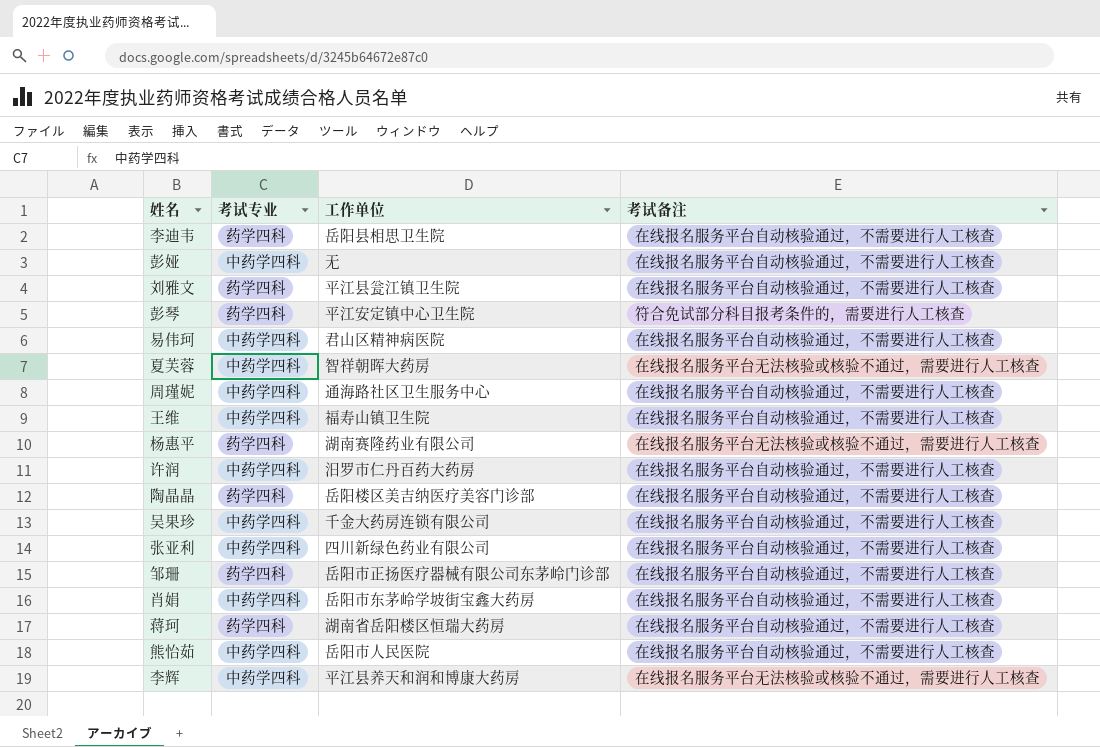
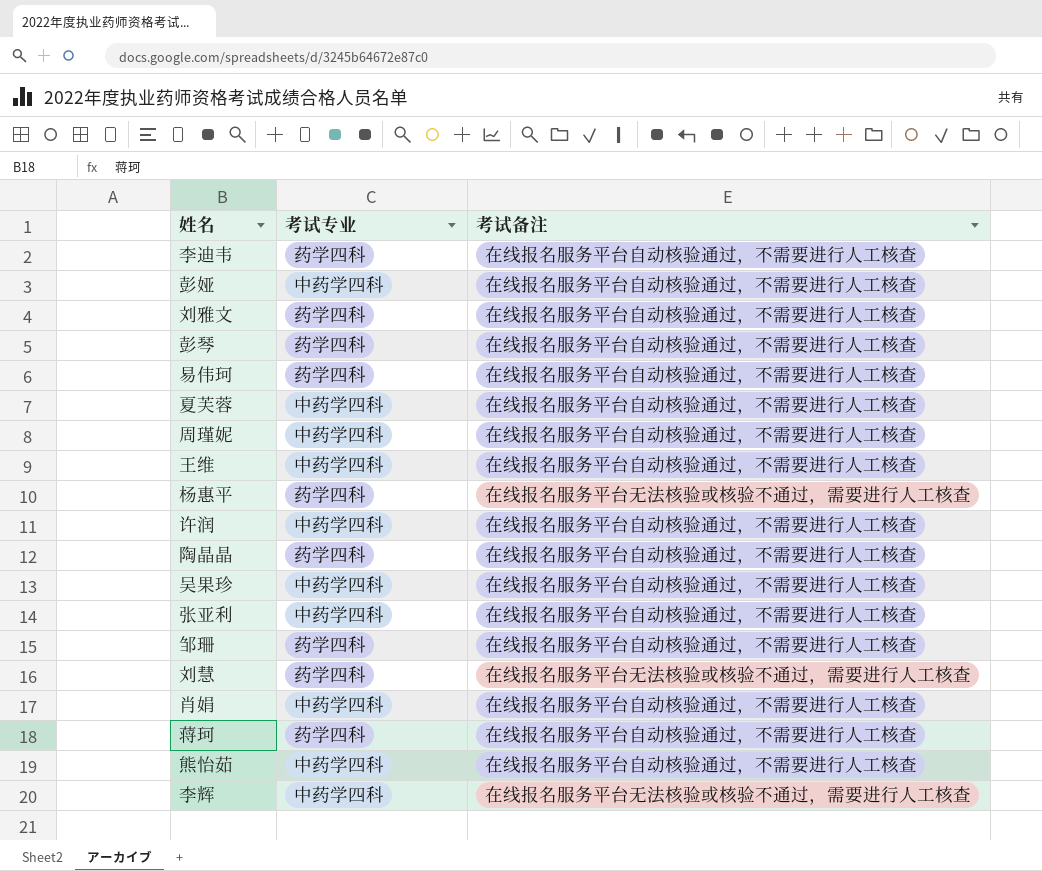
column 工作单位 | position: 3 -> none
彭琴 | 考试备注: 符合免试部分科目报考条件的，需要进行人工核查 -> 在线报名服务平台自动核验通过，不需要进行人工核查
易伟珂 | 考试专业: 中药学四科 -> 药学四科
夏芙蓉 | 考试备注: 在线报名服务平台无法核验或核验不通过，需要进行人工核查 -> 在线报名服务平台自动核验通过，不需要进行人工核查
row 刘慧: none -> 药学四科 | 在线报名服务平台无法核验或核验不通过，需要进行人工核查

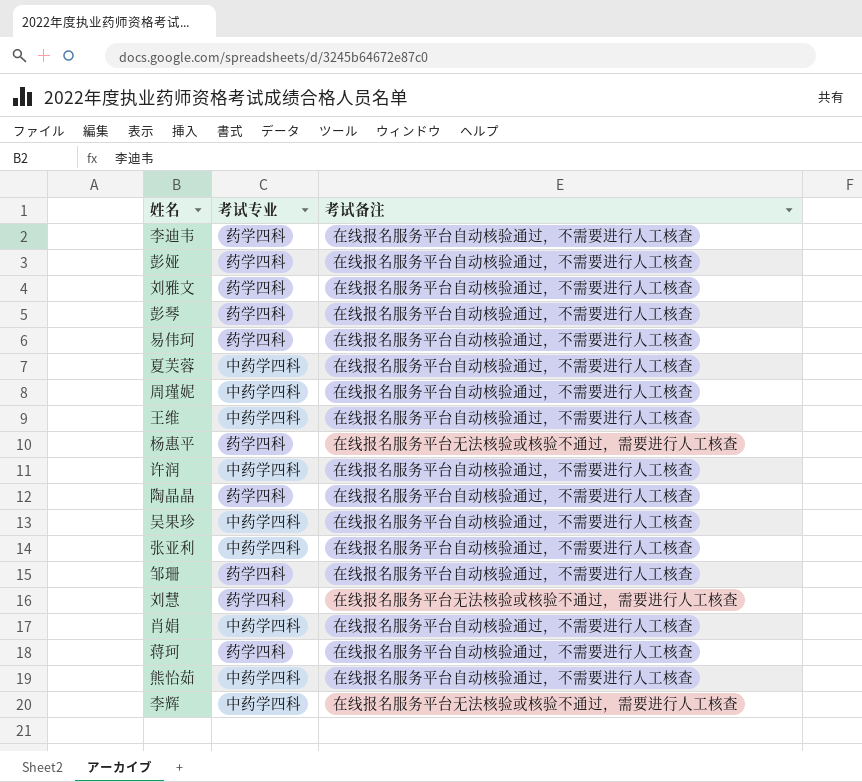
彭娅 | 考试专业: 中药学四科 -> 药学四科

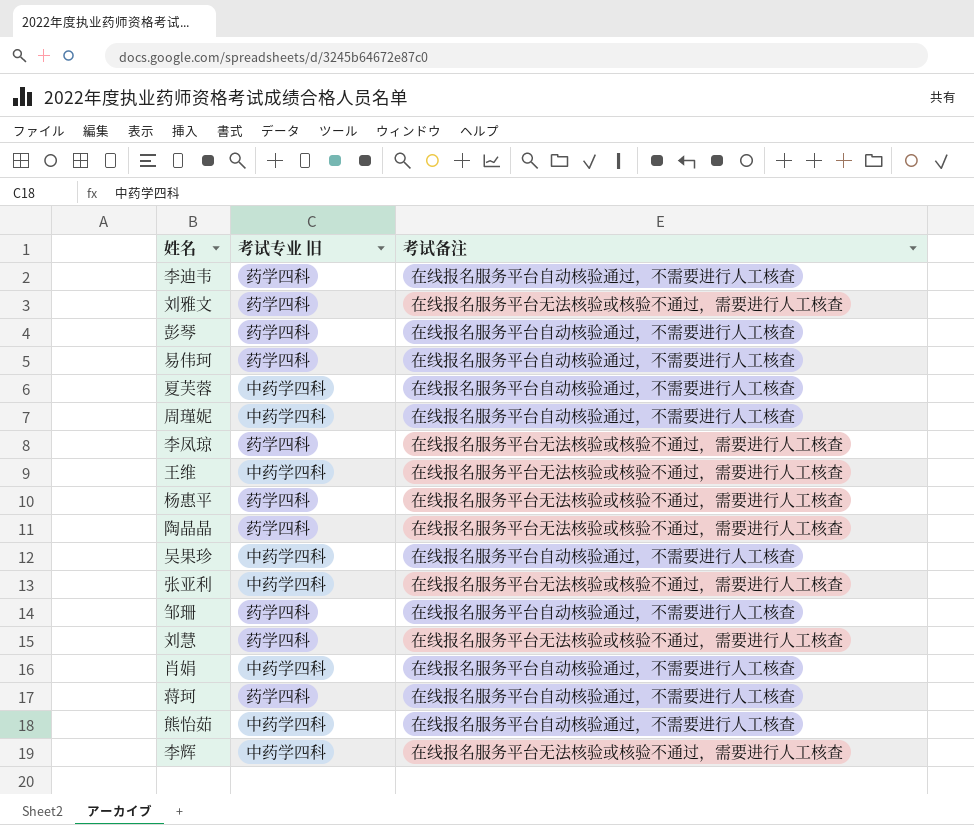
column name: 考试专业 -> 考试专业 旧
row 彭娅: 药学四科 | 在线报名服务平台自动核验通过，不需要进行人工核查 -> none
row 许润: 中药学四科 | 在线报名服务平台自动核验通过，不需要进行人工核查 -> none
刘雅文 | 考试备注: 在线报名服务平台自动核验通过，不需要进行人工核查 -> 在线报名服务平台无法核验或核验不通过，需要进行人工核查
row 李凤琼: none -> 药学四科 | 在线报名服务平台无法核验或核验不通过，需要进行人工核查
王维 | 考试备注: 在线报名服务平台自动核验通过，不需要进行人工核查 -> 在线报名服务平台无法核验或核验不通过，需要进行人工核查
陶晶晶 | 考试备注: 在线报名服务平台自动核验通过，不需要进行人工核查 -> 在线报名服务平台无法核验或核验不通过，需要进行人工核查
张亚利 | 考试备注: 在线报名服务平台自动核验通过，不需要进行人工核查 -> 在线报名服务平台无法核验或核验不通过，需要进行人工核查

